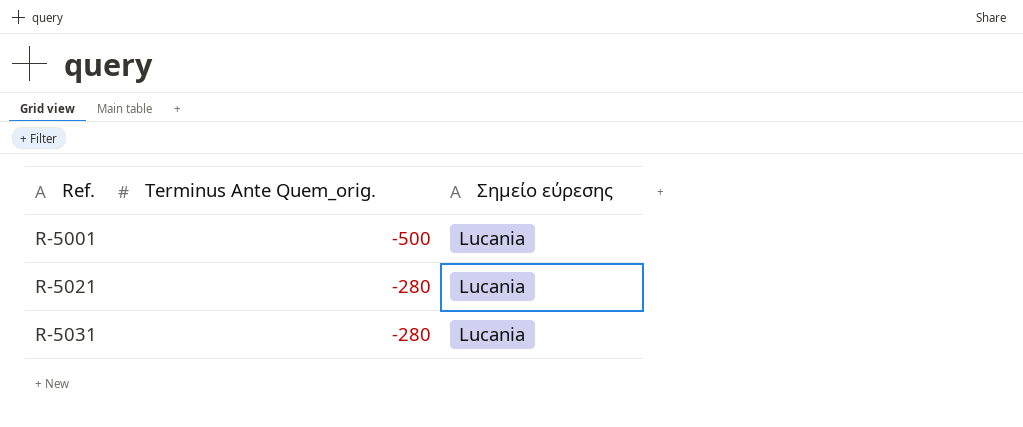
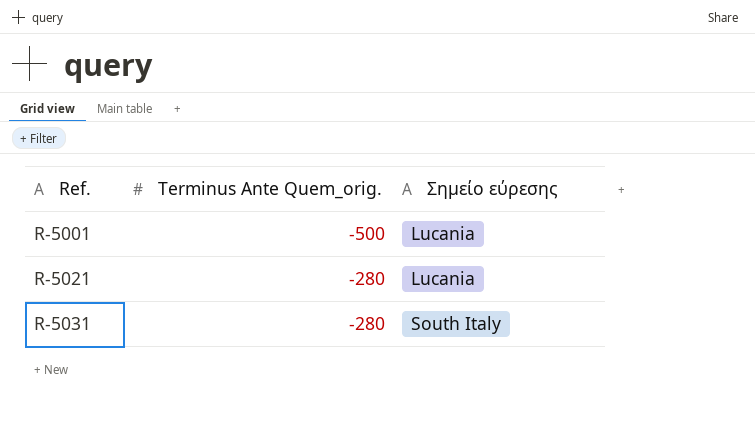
R-5031 | Σημείο εύρεσης: Lucania -> South Italy

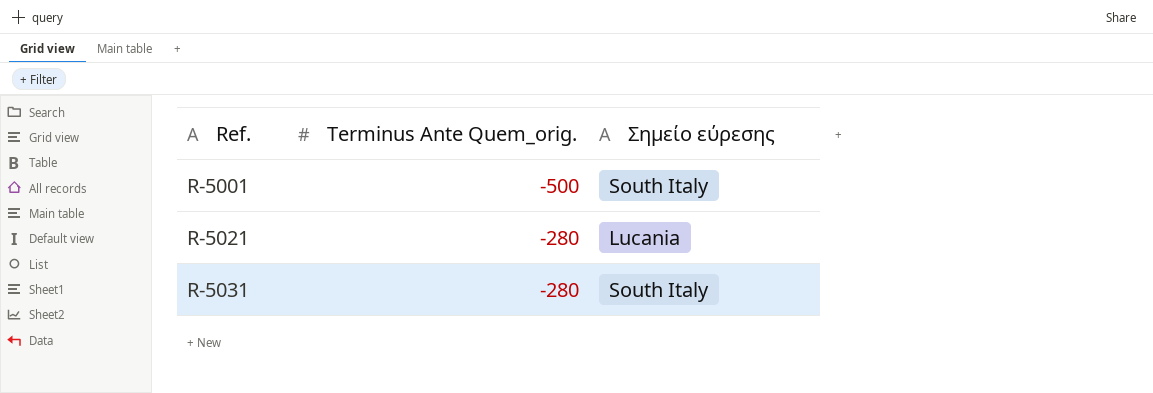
R-5001 | Σημείο εύρεσης: Lucania -> South Italy

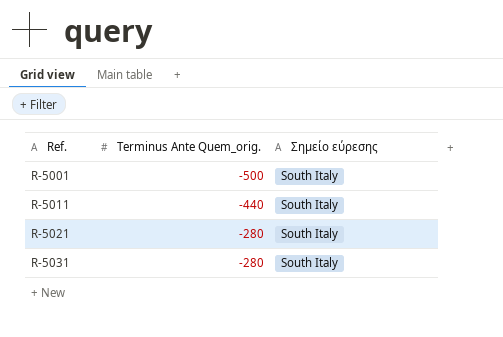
row R-5011: none -> -440 | South Italy
R-5021 | Σημείο εύρεσης: Lucania -> South Italy

